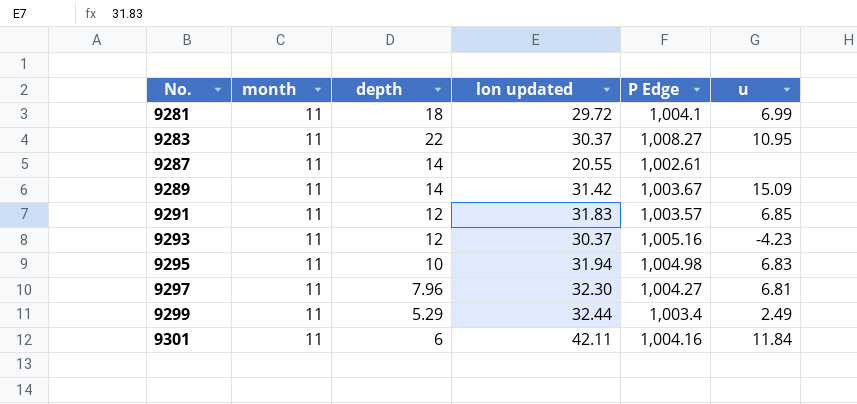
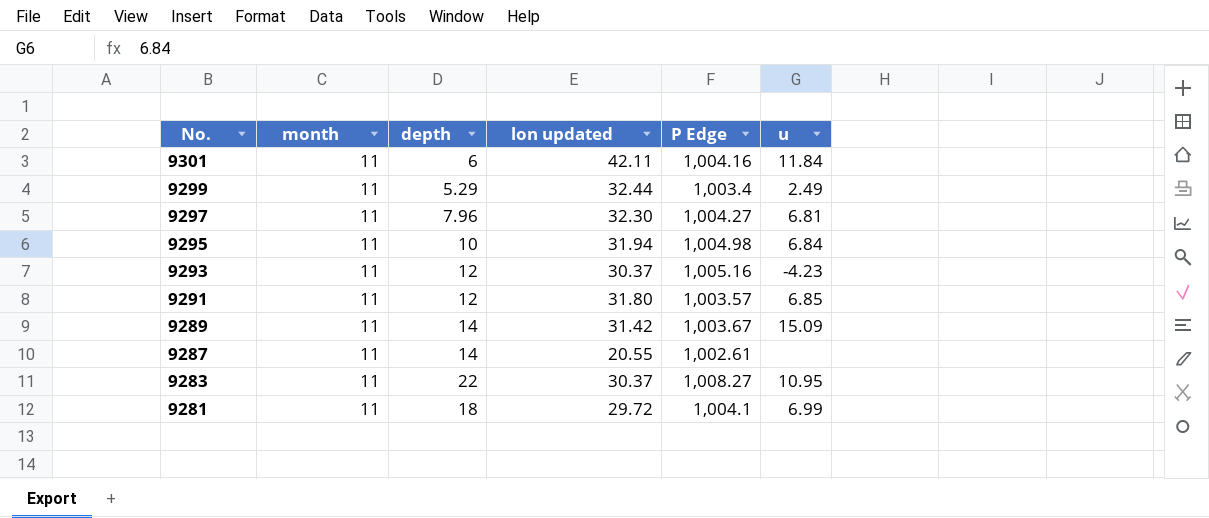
row order: No. ascending -> No. descending
9295 | u: 6.83 -> 6.84
9291 | lon updated: 31.83 -> 31.80

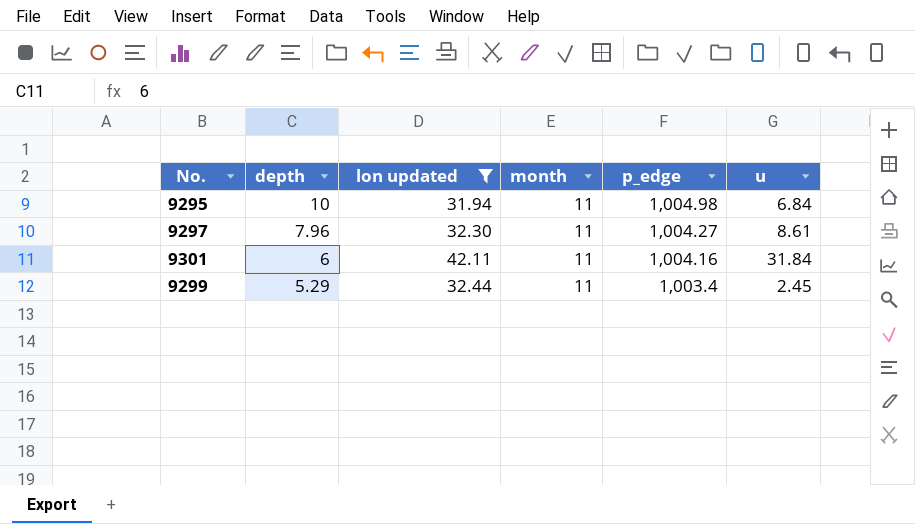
filter: none -> lon updated >= 31.94
row order: No. descending -> depth descending
column month | position: 2 -> 4
column name: P Edge -> p_edge
9297 | u: 6.81 -> 8.61
9301 | u: 11.84 -> 31.84
9299 | u: 2.49 -> 2.45

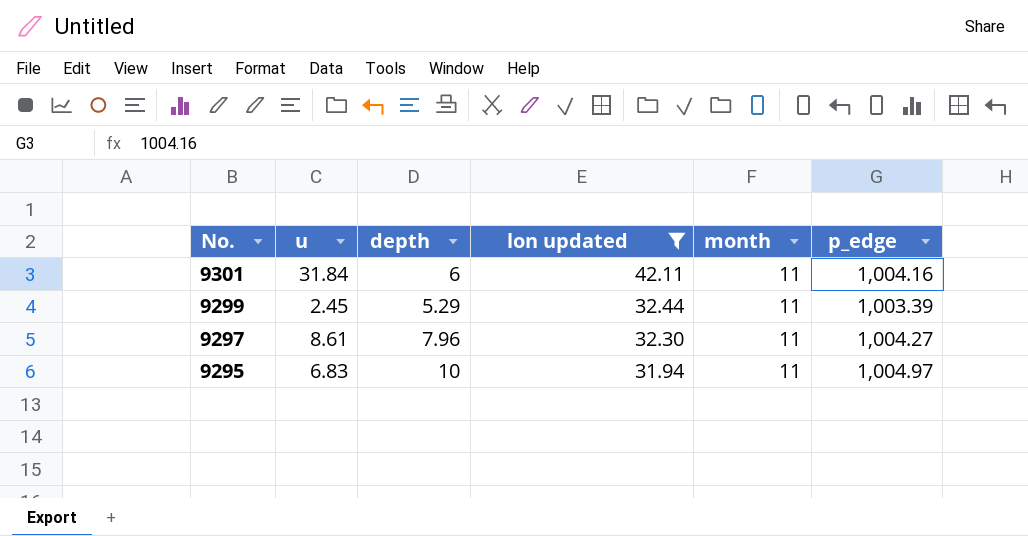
row order: depth descending -> No. descending
column u | position: 6 -> 2
9299 | p_edge: 1,003.4 -> 1,003.39
9295 | u: 6.84 -> 6.83
9295 | p_edge: 1,004.98 -> 1,004.97

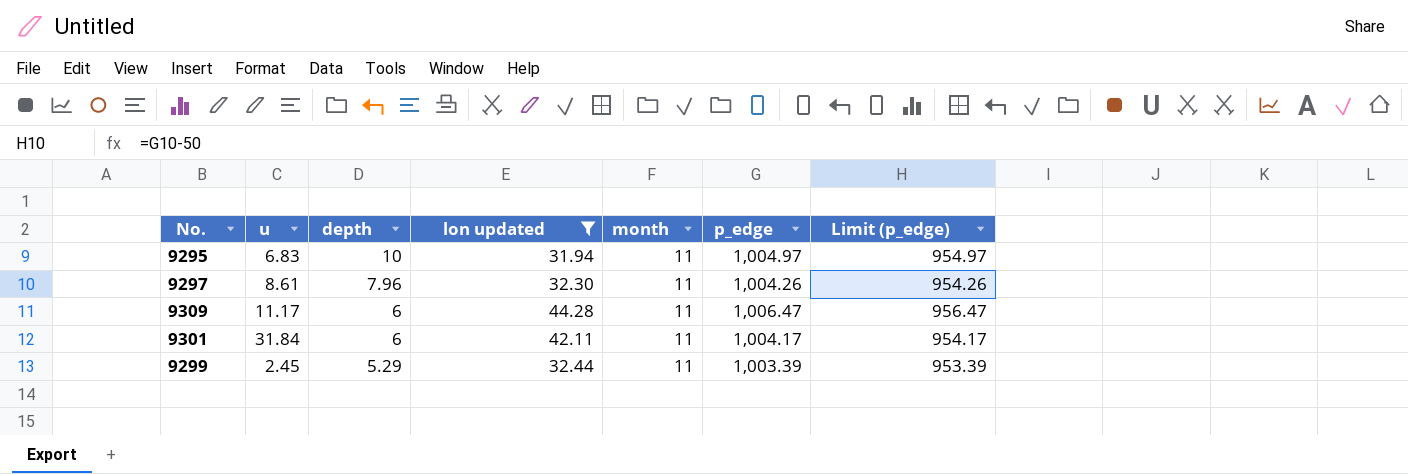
row order: No. descending -> depth descending
column Limit (p_edge) | formula: none -> [p_edge] - 50
9297 | p_edge: 1,004.27 -> 1,004.26
row 9309: none -> 11.17 | 6 | 44.28 | 11 | 1,006.47 | 956.47
9301 | p_edge: 1,004.16 -> 1,004.17

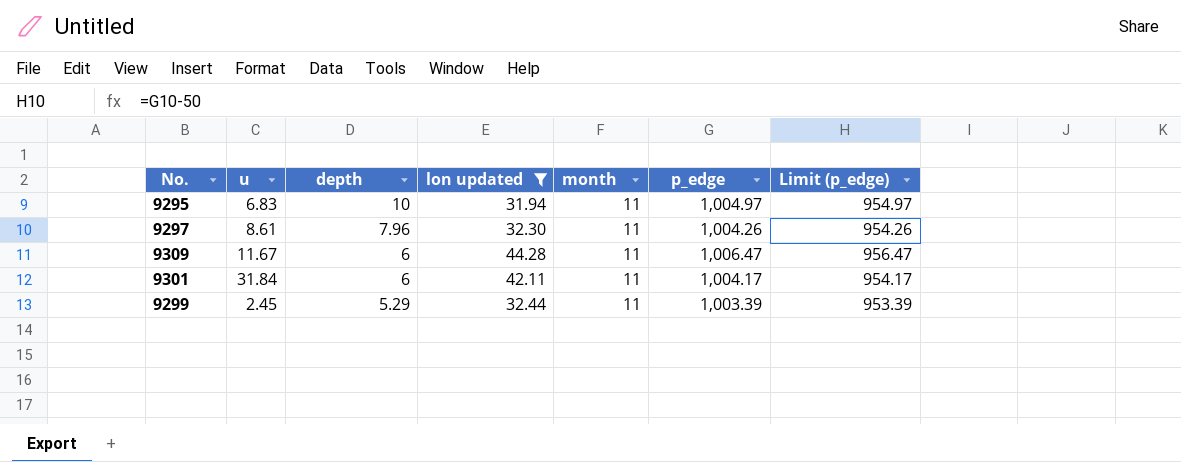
9309 | u: 11.17 -> 11.67

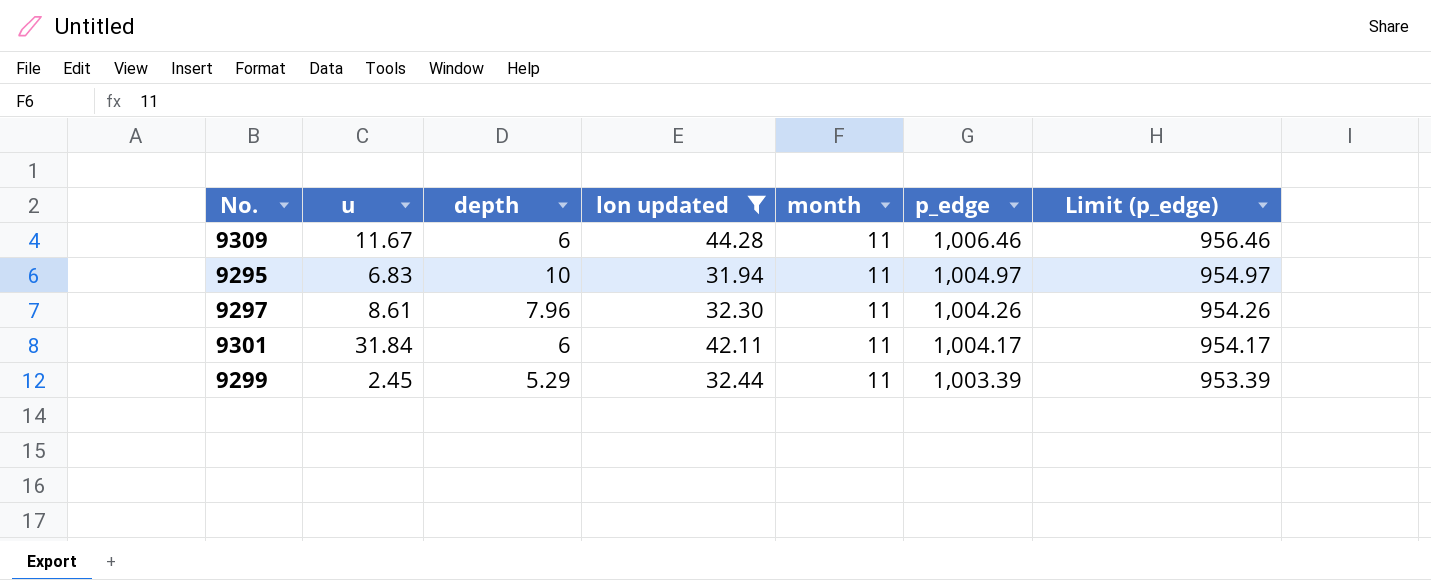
row order: depth descending -> p_edge descending
9309 | p_edge: 1,006.47 -> 1,006.46
9309 | Limit (p_edge): 956.47 -> 956.46

